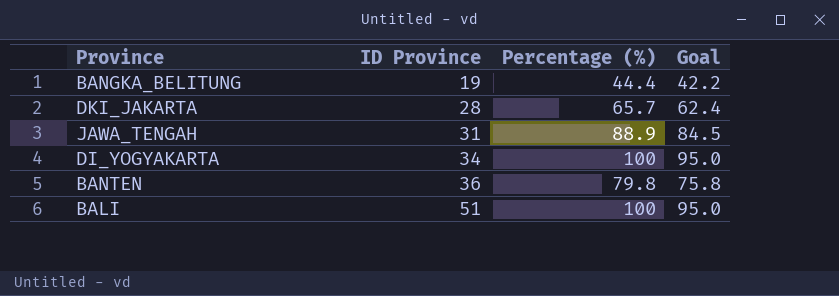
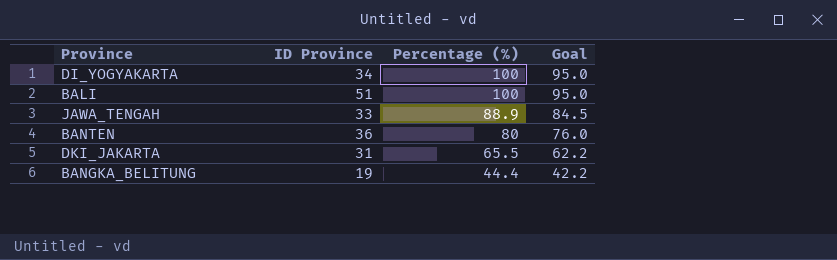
row order: ID Province ascending -> Percentage (%) descending
JAWA_TENGAH | ID Province: 31 -> 33
BANTEN | Percentage (%): 79.8 -> 80
BANTEN | Goal: 75.8 -> 76.0
DKI_JAKARTA | ID Province: 28 -> 31
DKI_JAKARTA | Percentage (%): 65.7 -> 65.5
DKI_JAKARTA | Goal: 62.4 -> 62.2

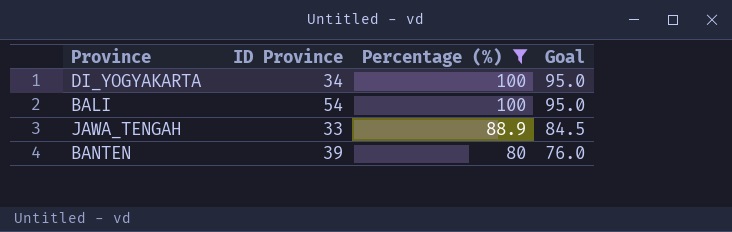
filter: none -> Percentage (%) >= 80
BALI | ID Province: 51 -> 54
BANTEN | ID Province: 36 -> 39

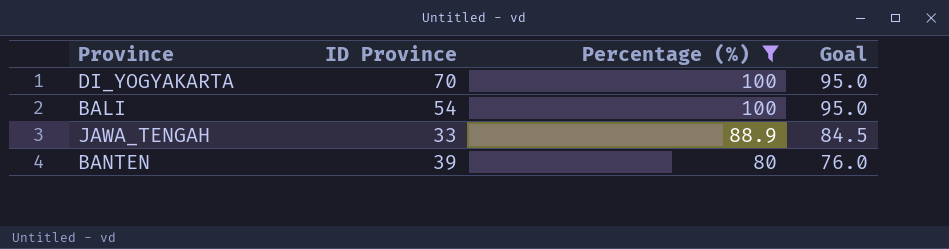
DI_YOGYAKARTA | ID Province: 34 -> 70

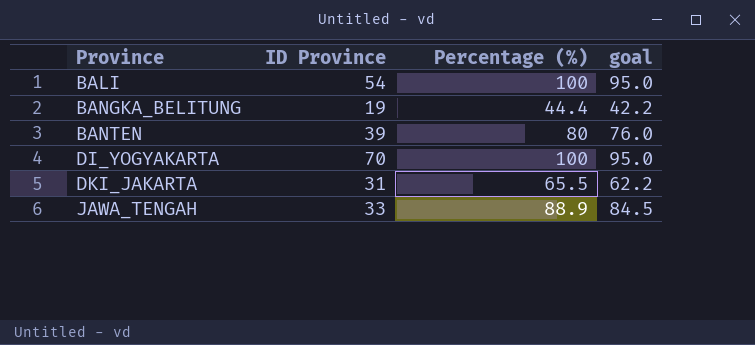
filter: Percentage (%) >= 80 -> none
row order: Percentage (%) descending -> Province ascending
column name: Goal -> goal

